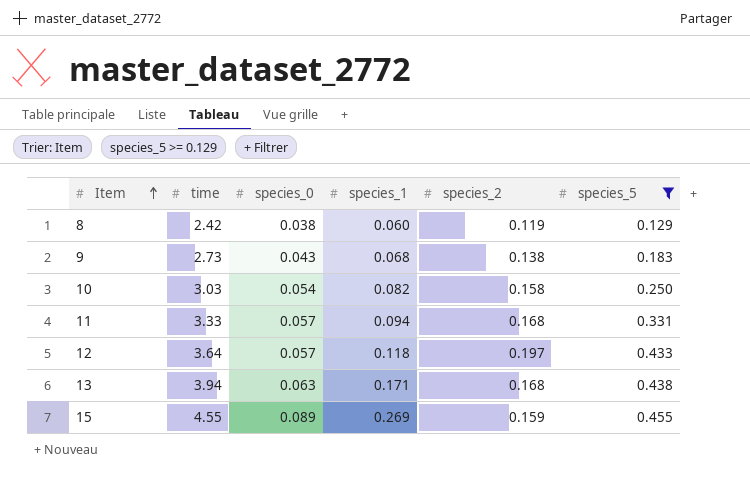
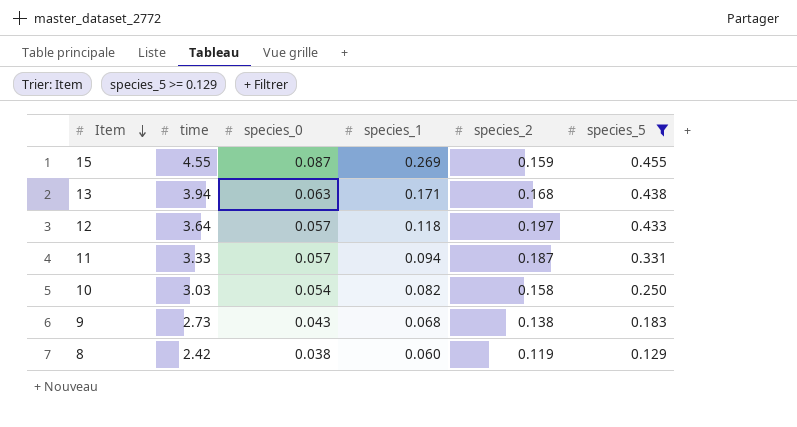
row order: Item ascending -> Item descending
15 | species_0: 0.089 -> 0.087
11 | species_2: 0.168 -> 0.187

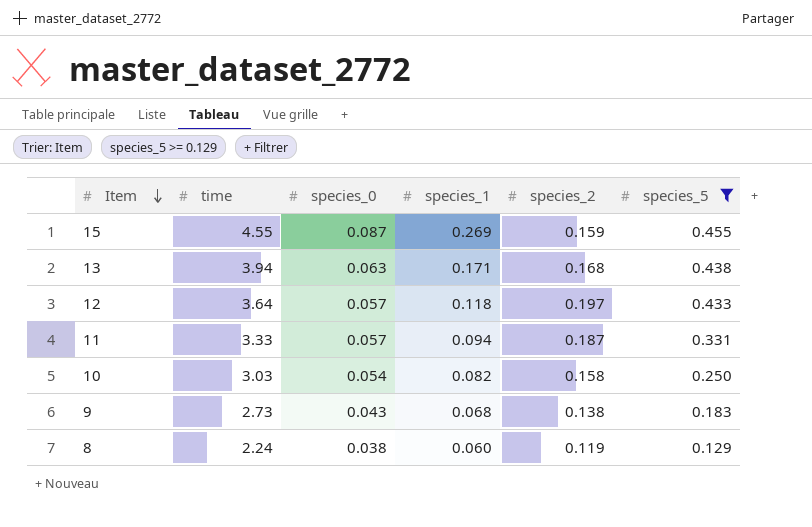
8 | time: 2.42 -> 2.24

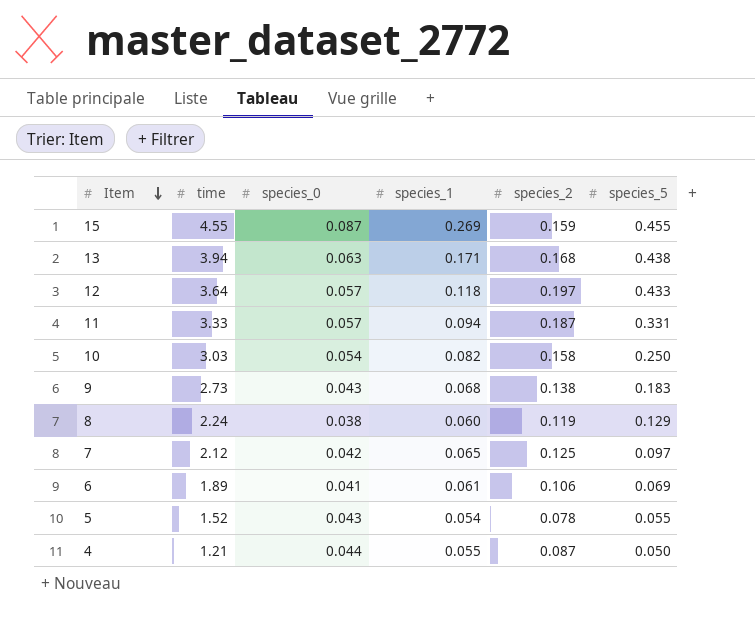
filter: species_5 >= 0.129 -> none

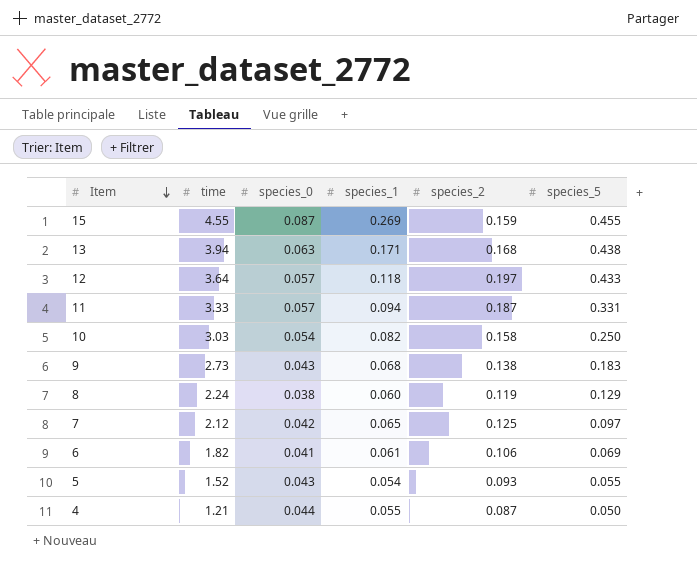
6 | time: 1.89 -> 1.82
5 | species_2: 0.078 -> 0.093

